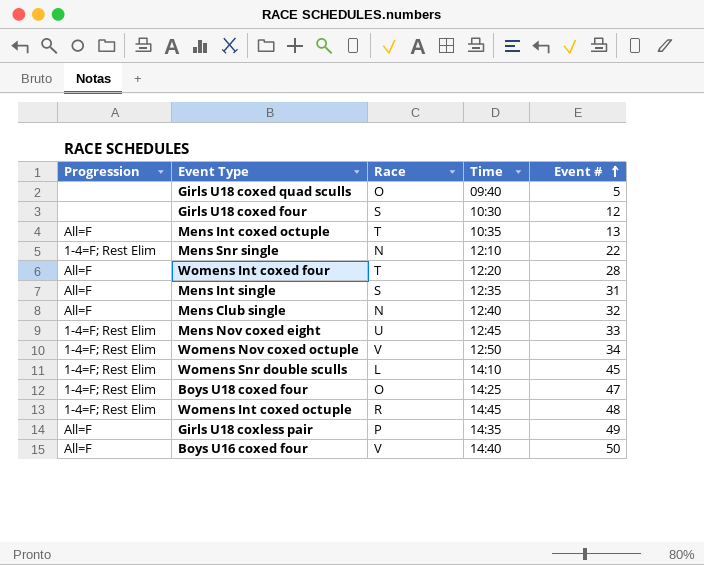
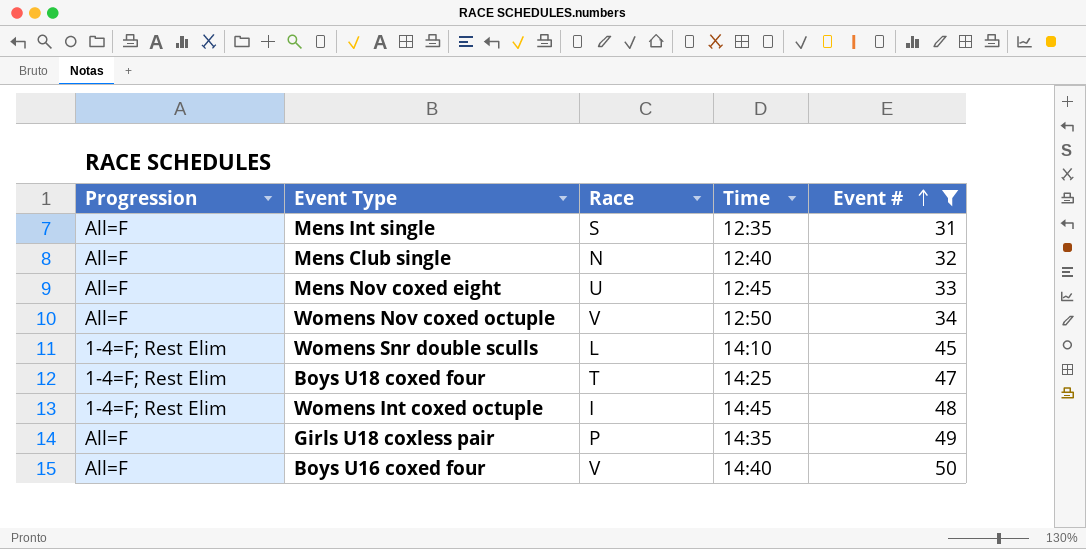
filter: none -> Event # >= 31
Mens Nov coxed eight | Progression: 1-4=F; Rest Elim -> All=F
Womens Nov coxed octuple | Progression: 1-4=F; Rest Elim -> All=F
Boys U18 coxed four | Race: O -> T
Womens Int coxed octuple | Race: R -> I

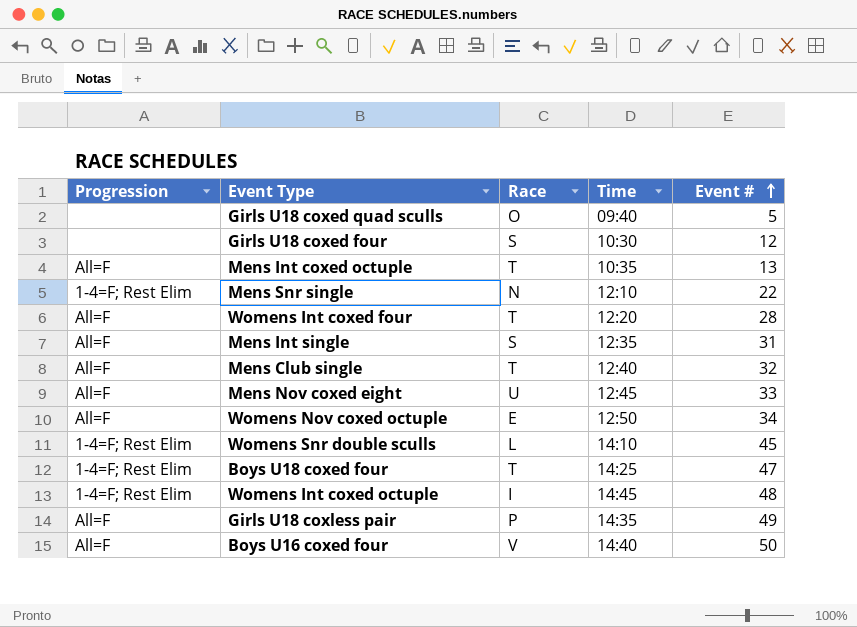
filter: Event # >= 31 -> none
Mens Club single | Race: N -> T
Womens Nov coxed octuple | Race: V -> E

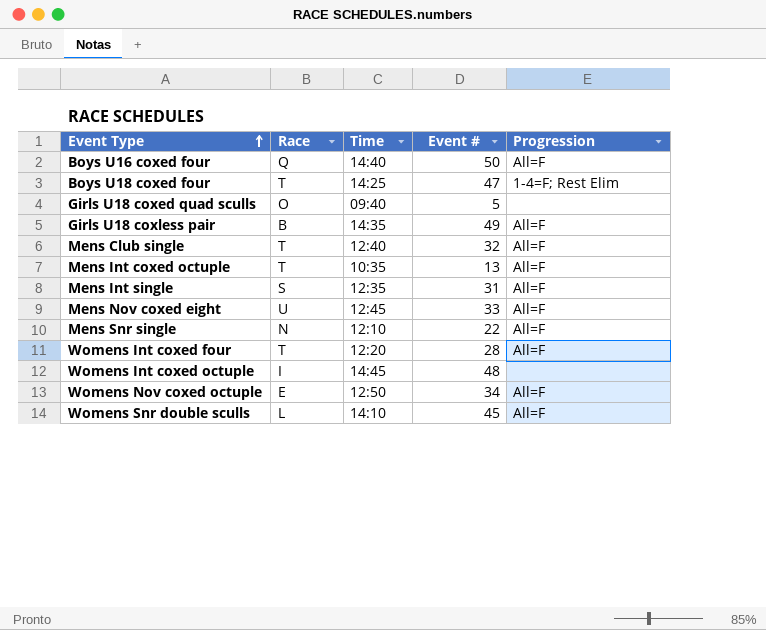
row order: Event # ascending -> Event Type ascending
column Progression | position: 1 -> 5
row Girls U18 coxed four: none | S | 10:30 | 12 -> none
Boys U16 coxed four | Race: V -> Q
Girls U18 coxless pair | Race: P -> B
Mens Snr single | Progression: 1-4=F; Rest Elim -> All=F
Womens Int coxed octuple | Progression: 1-4=F; Rest Elim -> none
Womens Snr double sculls | Progression: 1-4=F; Rest Elim -> All=F

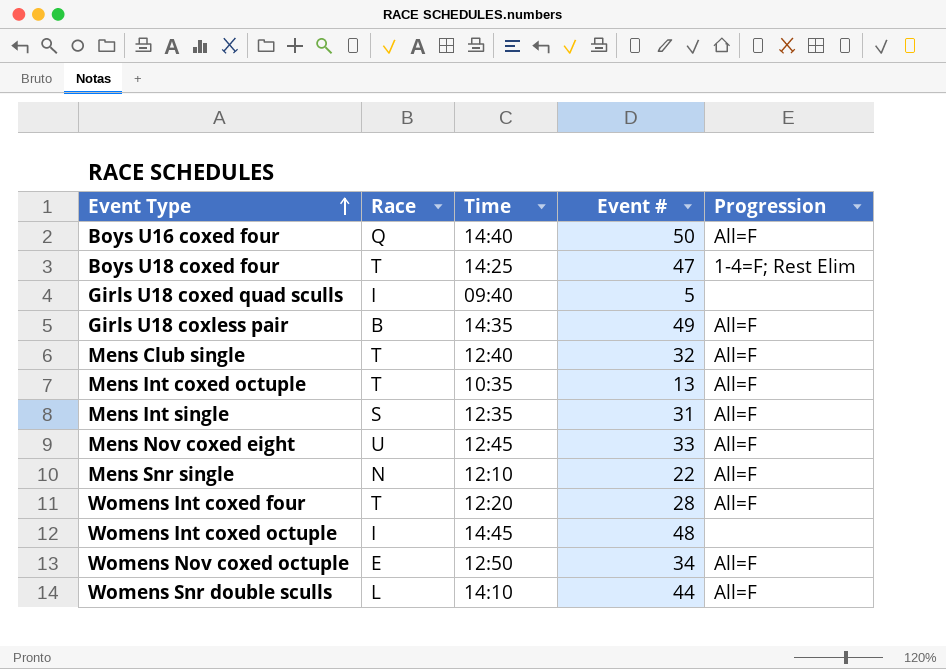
Girls U18 coxed quad sculls | Race: O -> I
Womens Snr double sculls | Event #: 45 -> 44

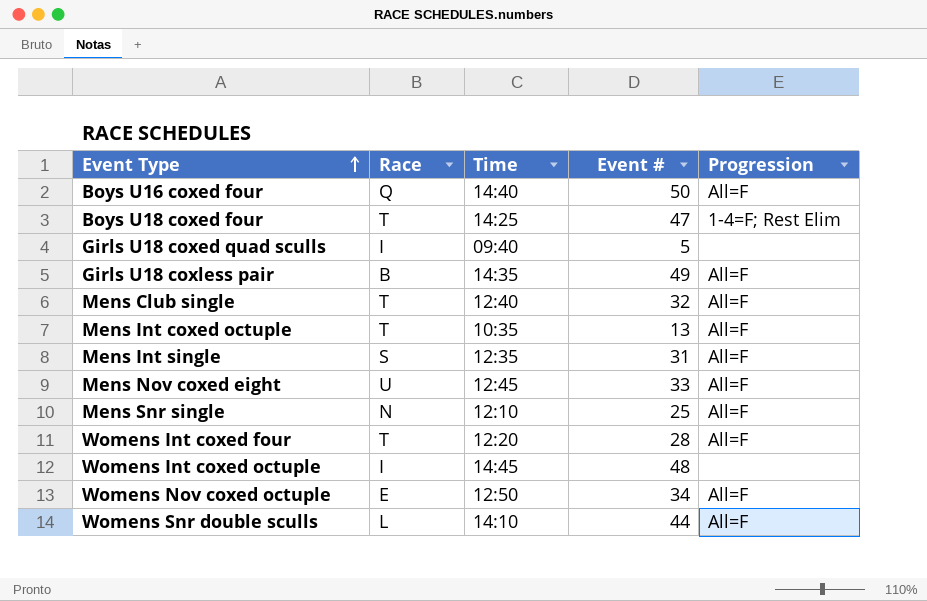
Mens Snr single | Event #: 22 -> 25

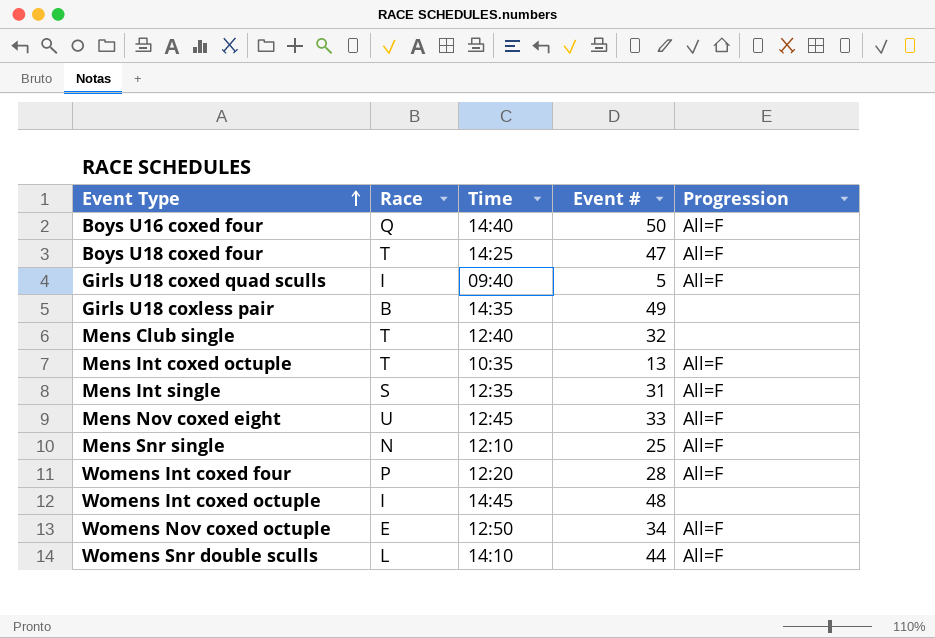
Boys U18 coxed four | Progression: 1-4=F; Rest Elim -> All=F
Girls U18 coxed quad sculls | Progression: none -> All=F
Girls U18 coxless pair | Progression: All=F -> none
Mens Club single | Progression: All=F -> none
Womens Int coxed four | Race: T -> P

